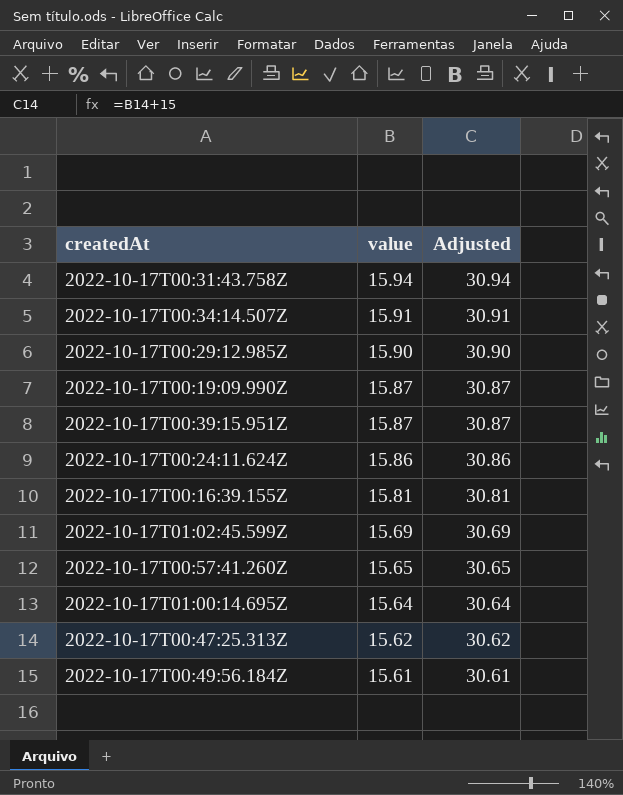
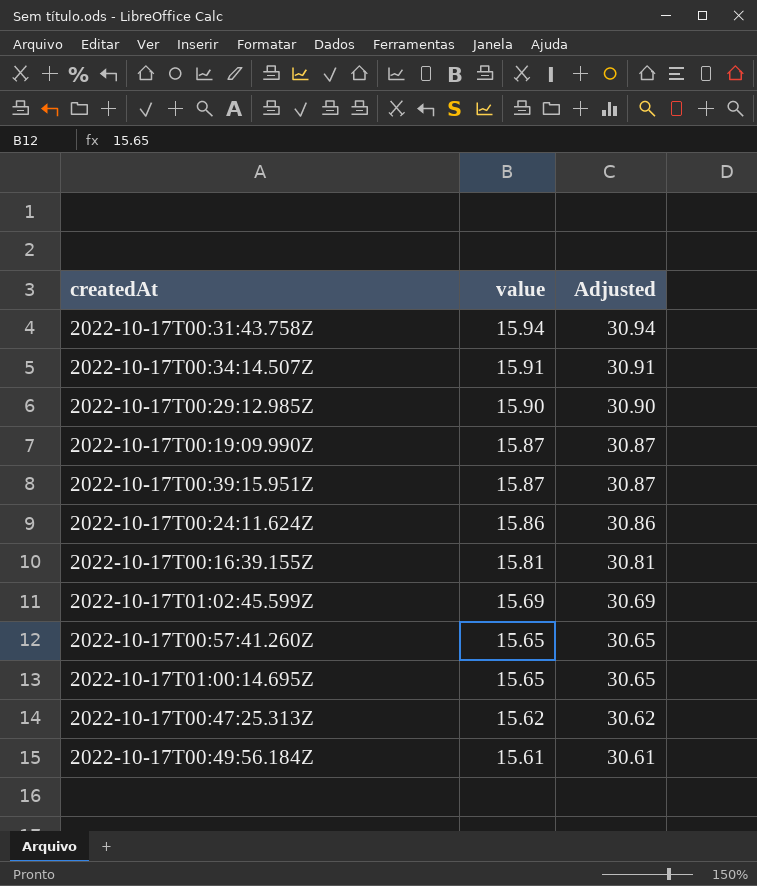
2022-10-17T01:00:14.695Z | value: 15.64 -> 15.65
2022-10-17T01:00:14.695Z | Adjusted: 30.64 -> 30.65

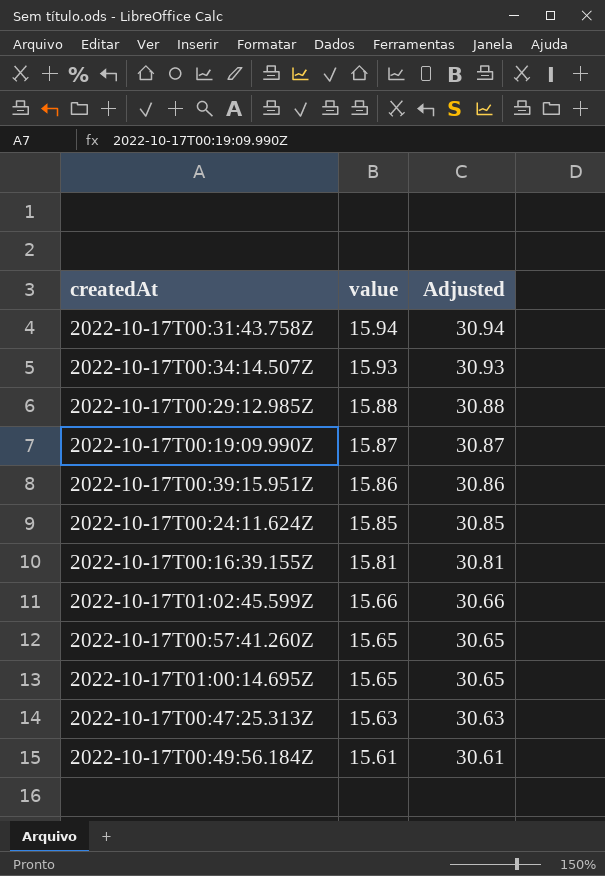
2022-10-17T00:34:14.507Z | value: 15.91 -> 15.93
2022-10-17T00:34:14.507Z | Adjusted: 30.91 -> 30.93
2022-10-17T00:29:12.985Z | value: 15.90 -> 15.88
2022-10-17T00:29:12.985Z | Adjusted: 30.90 -> 30.88
2022-10-17T00:39:15.951Z | value: 15.87 -> 15.86
2022-10-17T00:39:15.951Z | Adjusted: 30.87 -> 30.86
2022-10-17T00:24:11.624Z | value: 15.86 -> 15.85
2022-10-17T00:24:11.624Z | Adjusted: 30.86 -> 30.85
2022-10-17T01:02:45.599Z | value: 15.69 -> 15.66
2022-10-17T01:02:45.599Z | Adjusted: 30.69 -> 30.66
2022-10-17T00:47:25.313Z | value: 15.62 -> 15.63
2022-10-17T00:47:25.313Z | Adjusted: 30.62 -> 30.63

